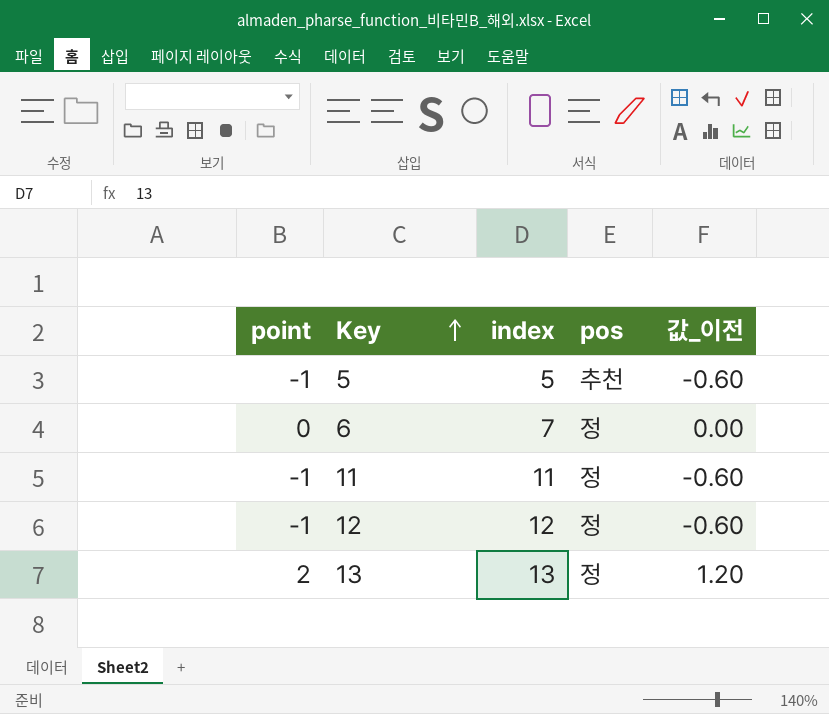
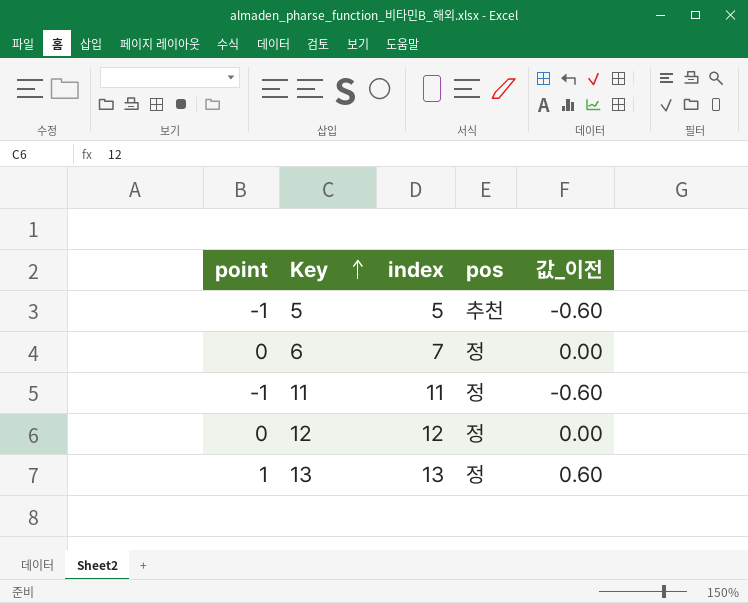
12 | point: -1 -> 0
12 | 값_이전: -0.60 -> 0.00
13 | point: 2 -> 1
13 | 값_이전: 1.20 -> 0.60

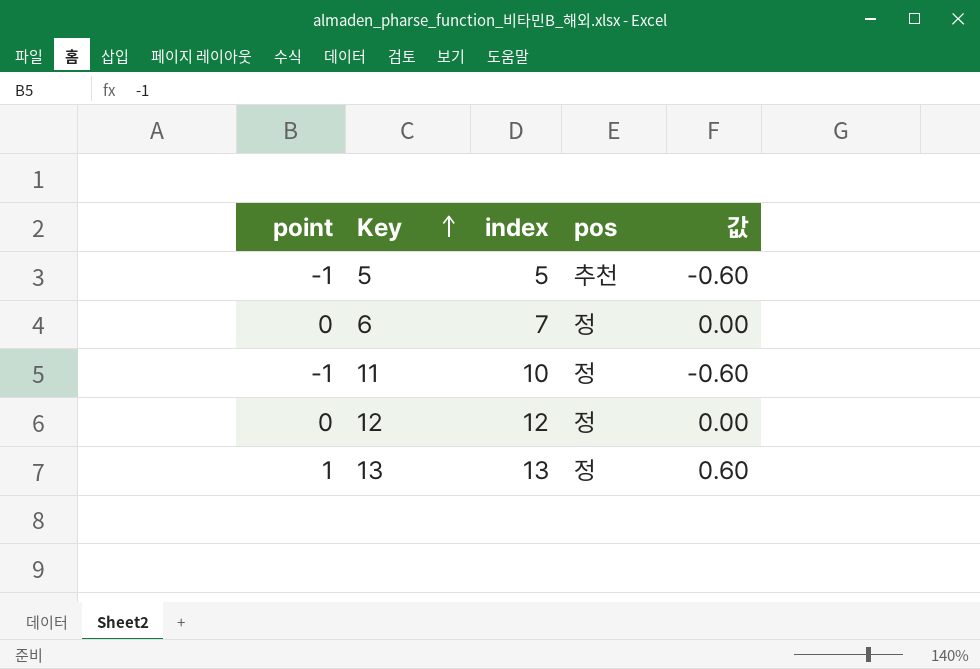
column name: 값_이전 -> 값
11 | index: 11 -> 10

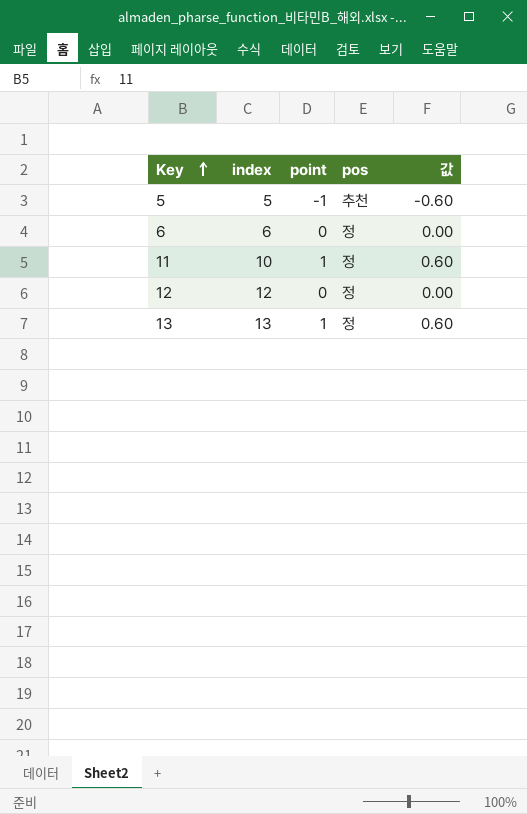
column point | position: 1 -> 3
6 | index: 7 -> 6
11 | point: -1 -> 1
11 | 값: -0.60 -> 0.60

